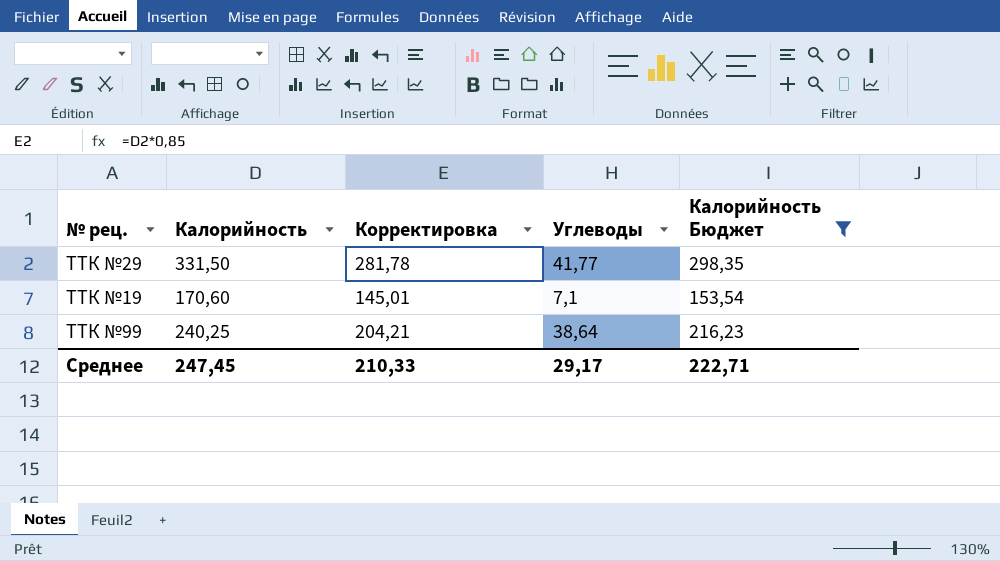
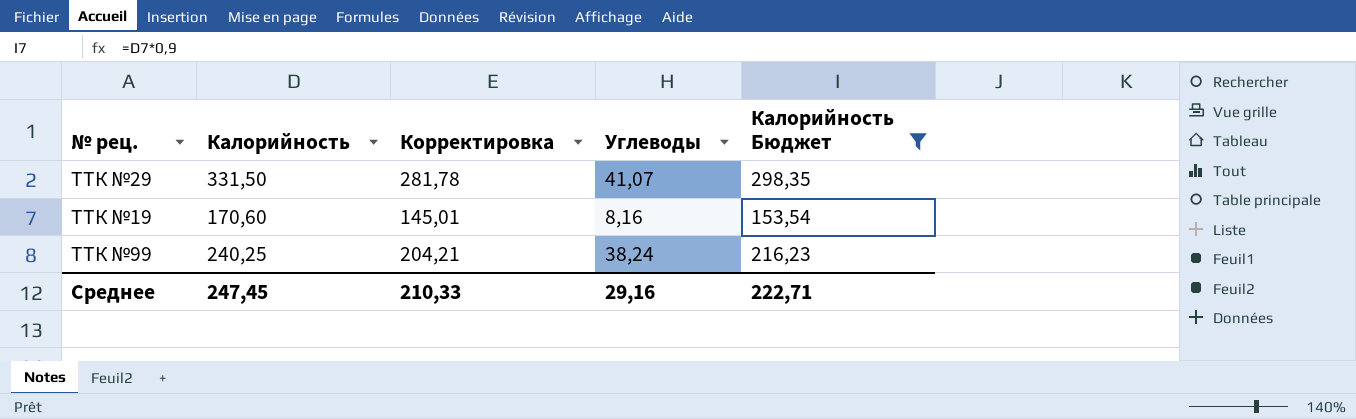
ТТК №29 | Углеводы: 41,77 -> 41,07
ТТК №19 | Углеводы: 7,1 -> 8,16
ТТК №99 | Углеводы: 38,64 -> 38,24
Среднее | Углеводы: 29,17 -> 29,16

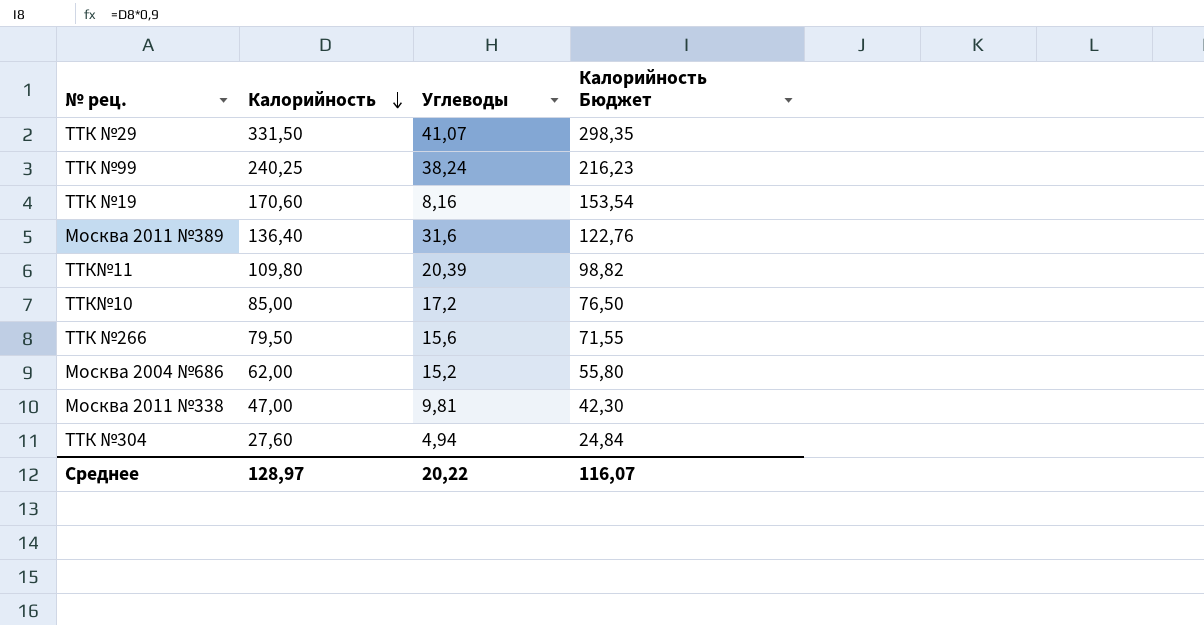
filter: Калорийность Бюджет >= 153,54 -> none
row order: none -> Калорийность descending
column Корректировка | formula: [Калорийность] * 0,85 -> none
Среднее | Калорийность: 247,45 -> 128,97
Среднее | Углеводы: 29,16 -> 20,22
Среднее | Калорийность Бюджет: 222,71 -> 116,07

